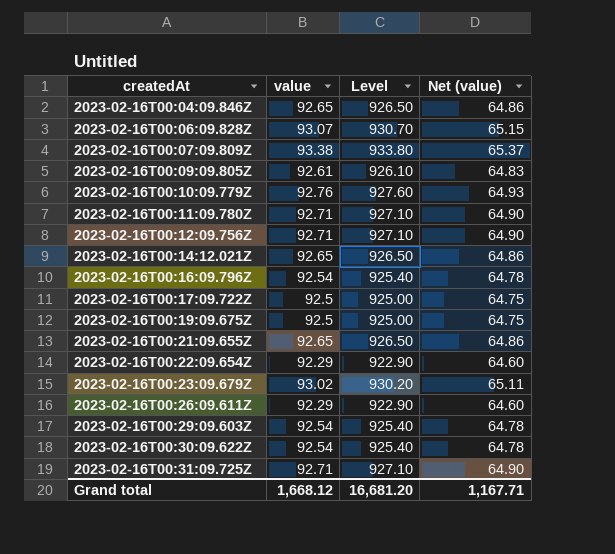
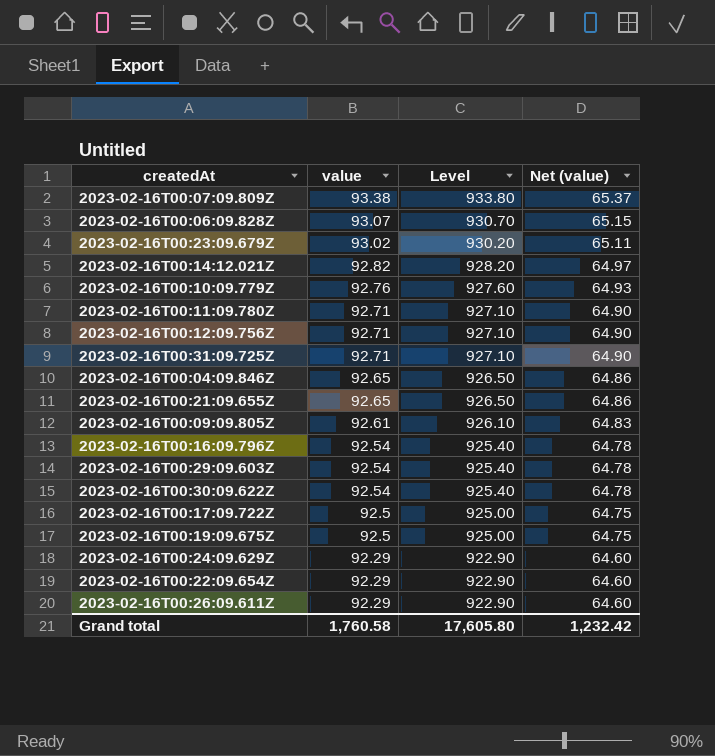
row order: createdAt ascending -> value descending
2023-02-16T00:14:12.021Z | value: 92.65 -> 92.82
2023-02-16T00:14:12.021Z | Level: 926.50 -> 928.20
2023-02-16T00:14:12.021Z | Net (value): 64.86 -> 64.97
row 2023-02-16T00:24:09.629Z: none -> 92.29 | 922.90 | 64.60
Grand total | value: 1,668.12 -> 1,760.58
Grand total | Level: 16,681.20 -> 17,605.80
Grand total | Net (value): 1,167.71 -> 1,232.42

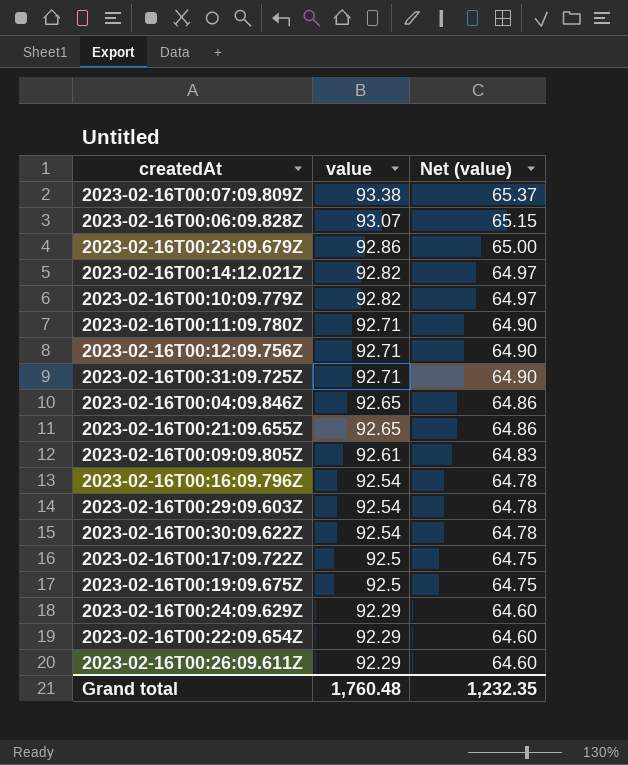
column Level | formula: [value] * 10 -> none
2023-02-16T00:23:09.679Z | value: 93.02 -> 92.86
2023-02-16T00:23:09.679Z | Net (value): 65.11 -> 65.00
2023-02-16T00:10:09.779Z | value: 92.76 -> 92.82
2023-02-16T00:10:09.779Z | Net (value): 64.93 -> 64.97
Grand total | value: 1,760.58 -> 1,760.48
Grand total | Net (value): 1,232.42 -> 1,232.35

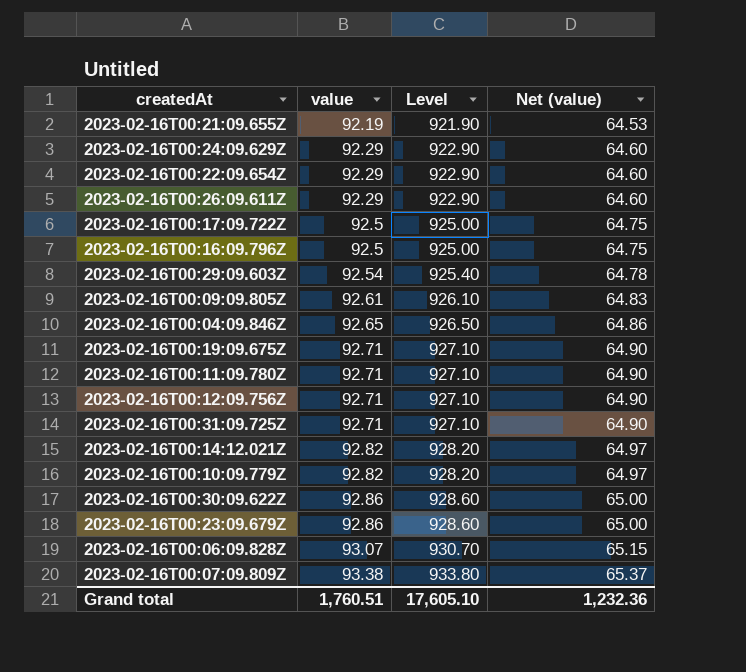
row order: value descending -> value ascending
column Level | formula: none -> [value] * 10
2023-02-16T00:21:09.655Z | value: 92.65 -> 92.19
2023-02-16T00:21:09.655Z | Net (value): 64.86 -> 64.53
2023-02-16T00:16:09.796Z | value: 92.54 -> 92.5
2023-02-16T00:16:09.796Z | Net (value): 64.78 -> 64.75
2023-02-16T00:19:09.675Z | value: 92.5 -> 92.71
2023-02-16T00:19:09.675Z | Net (value): 64.75 -> 64.90
2023-02-16T00:30:09.622Z | value: 92.54 -> 92.86
2023-02-16T00:30:09.622Z | Net (value): 64.78 -> 65.00
Grand total | value: 1,760.48 -> 1,760.51
Grand total | Net (value): 1,232.35 -> 1,232.36

